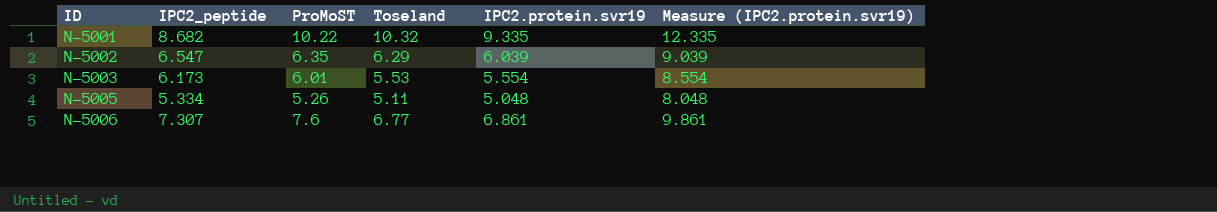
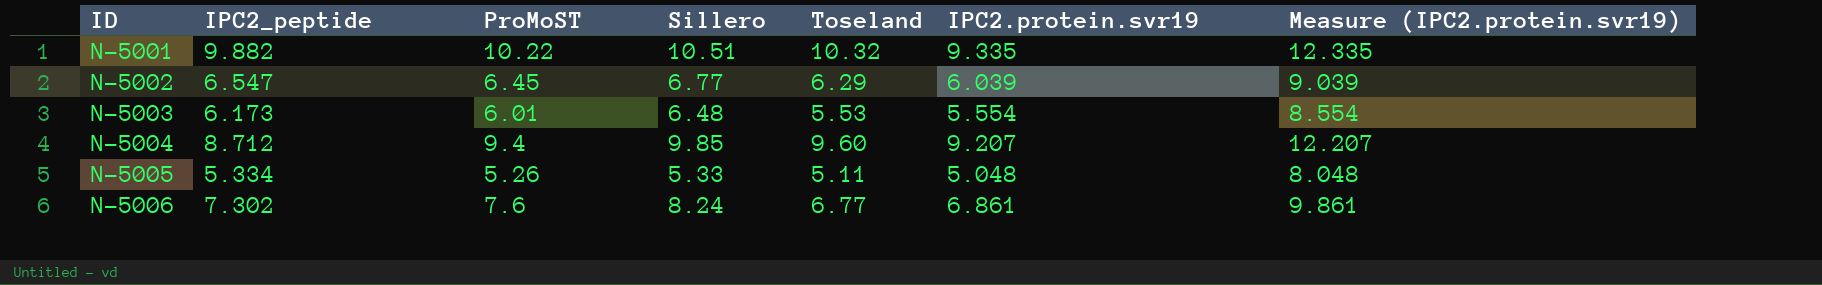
column Sillero | position: none -> 4
N-5001 | IPC2_peptide: 8.682 -> 9.882
N-5002 | ProMoST: 6.35 -> 6.45
row N-5004: none -> 8.712 | 9.4 | 9.85 | 9.60 | 9.207 | 12.207
N-5006 | IPC2_peptide: 7.307 -> 7.302

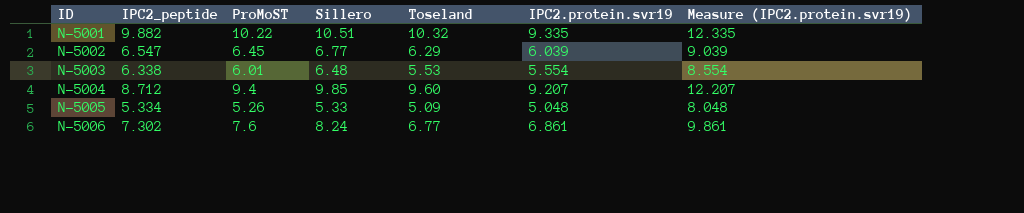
N-5003 | IPC2_peptide: 6.173 -> 6.338
N-5005 | Toseland: 5.11 -> 5.09

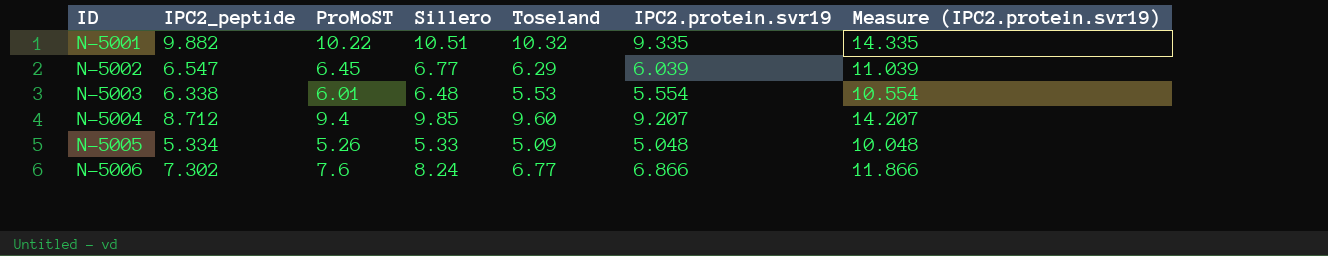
column Measure (IPC2.protein.svr19) | formula: [IPC2.protein.svr19] + 3 -> [IPC2.protein.svr19] + 5
N-5006 | IPC2.protein.svr19: 6.861 -> 6.866

